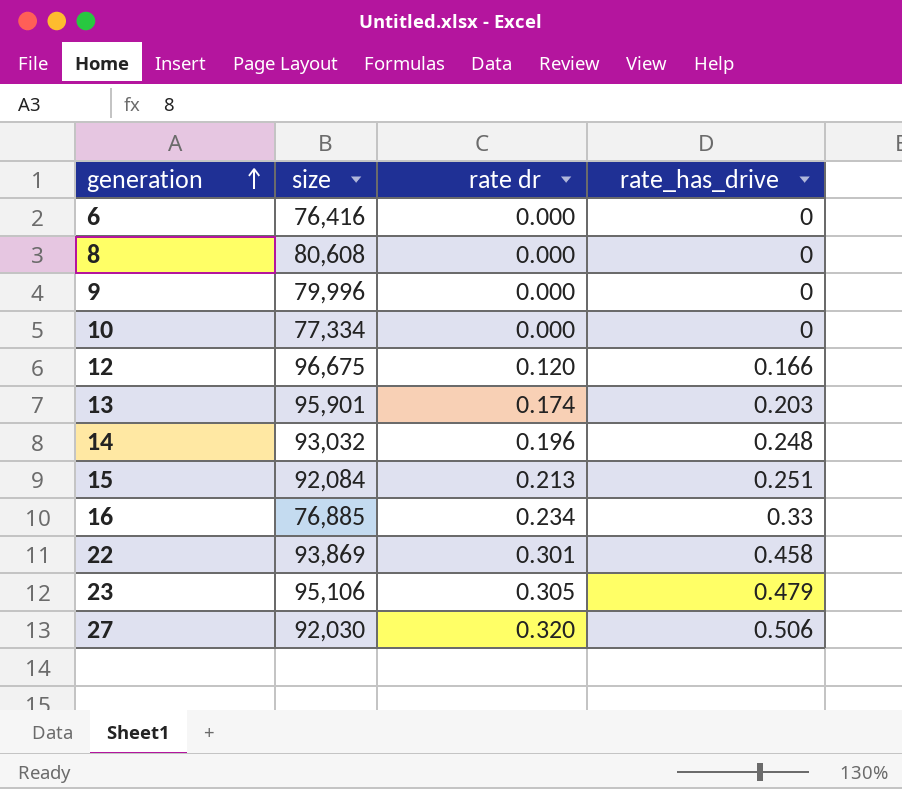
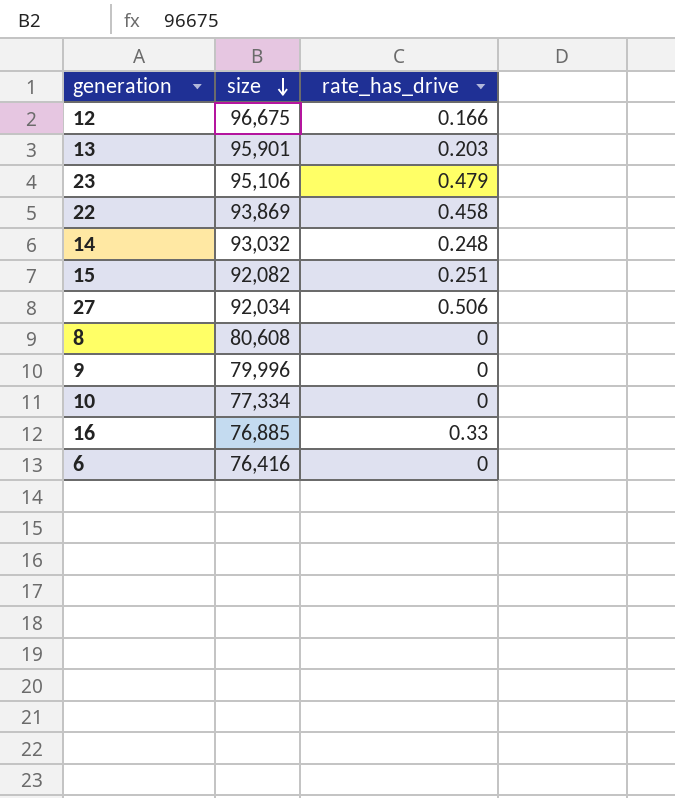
row order: generation ascending -> size descending
column rate dr | position: 3 -> none
15 | size: 92,084 -> 92,082
27 | size: 92,030 -> 92,034

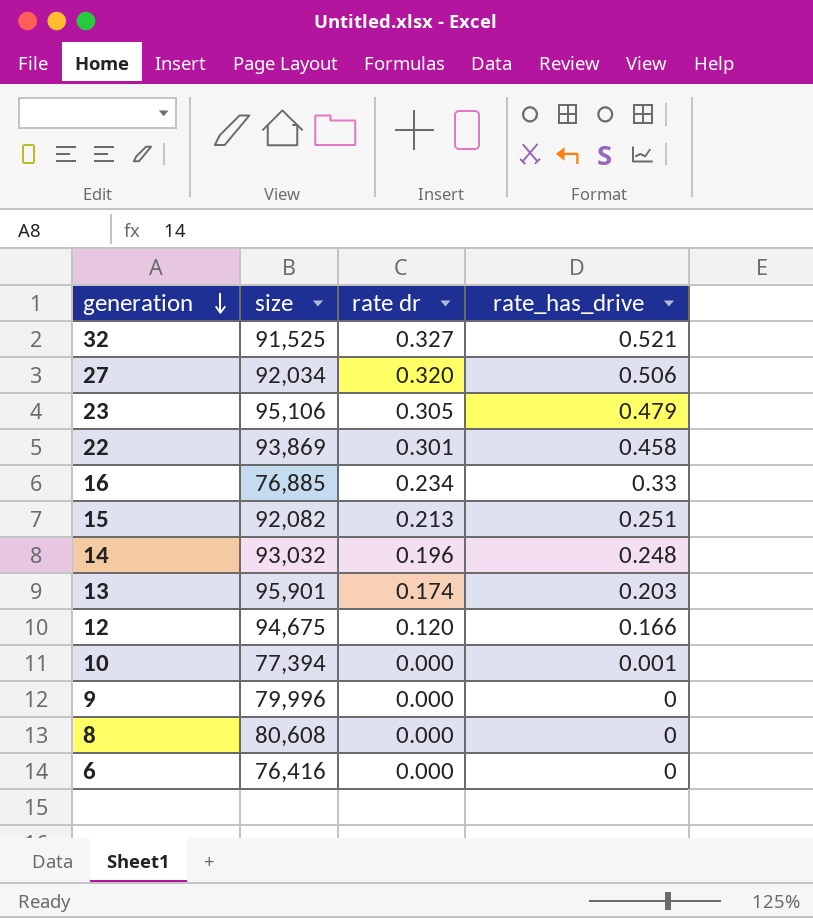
row order: size descending -> generation descending
column rate dr | position: none -> 3
row 32: none -> 91,525 | 0.327 | 0.521
12 | size: 96,675 -> 94,675
10 | size: 77,334 -> 77,394
10 | rate_has_drive: 0 -> 0.001

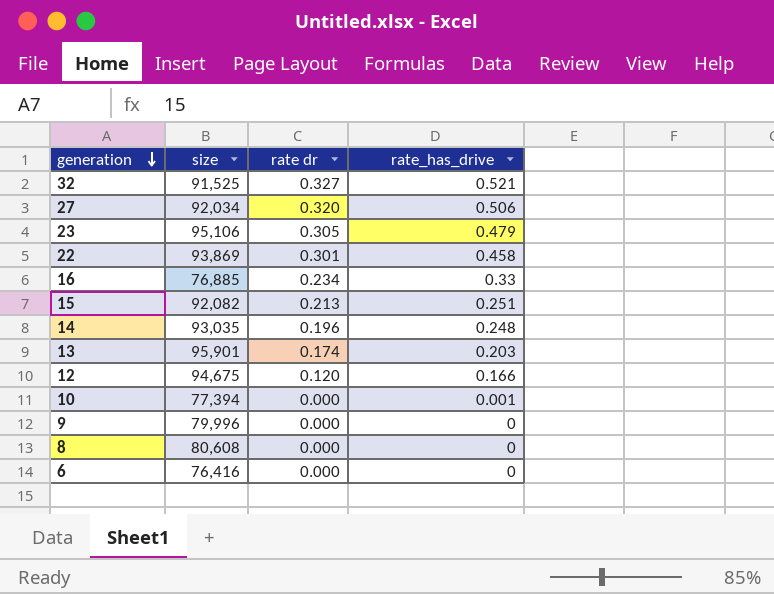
14 | size: 93,032 -> 93,035

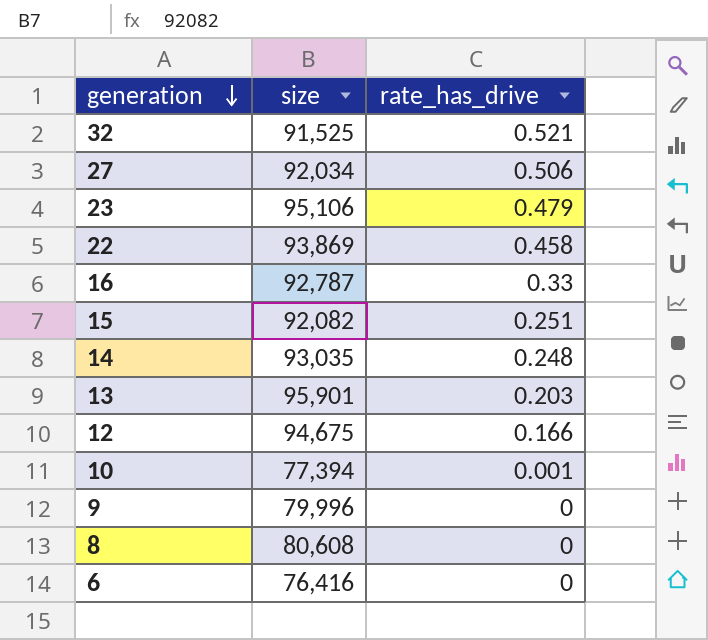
column rate dr | position: 3 -> none
16 | size: 76,885 -> 92,787

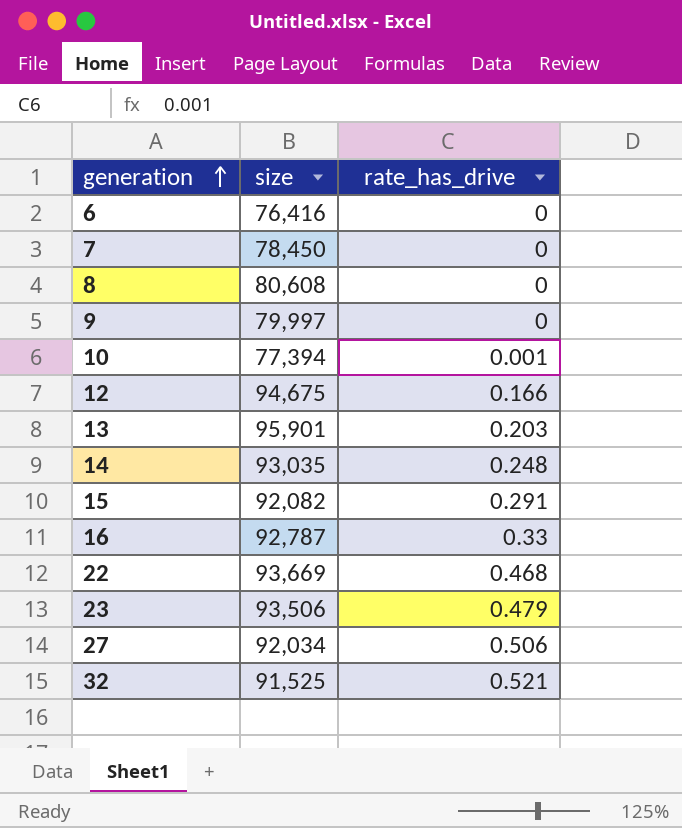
row order: generation descending -> generation ascending
row 7: none -> 78,450 | 0
9 | size: 79,996 -> 79,997
15 | rate_has_drive: 0.251 -> 0.291
22 | size: 93,869 -> 93,669
22 | rate_has_drive: 0.458 -> 0.468
23 | size: 95,106 -> 93,506

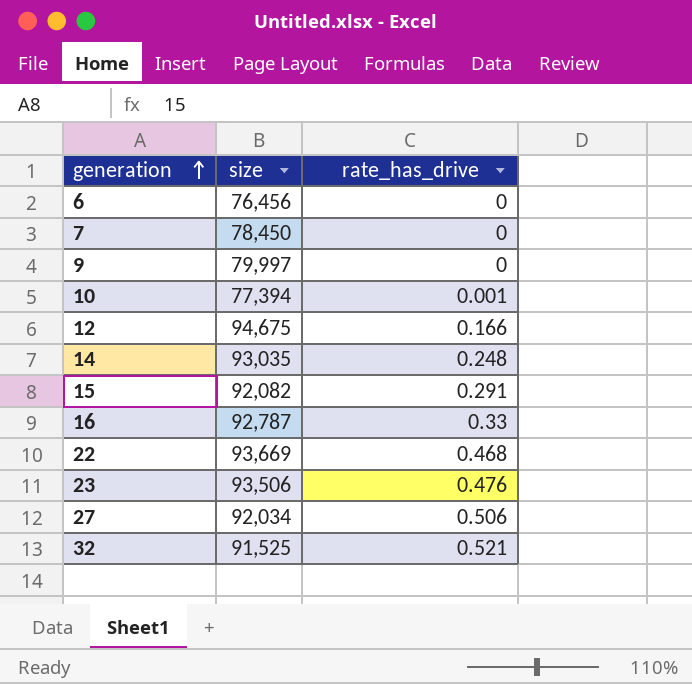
row 8: 80,608 | 0 -> none
row 13: 95,901 | 0.203 -> none
6 | size: 76,416 -> 76,456
23 | rate_has_drive: 0.479 -> 0.476

